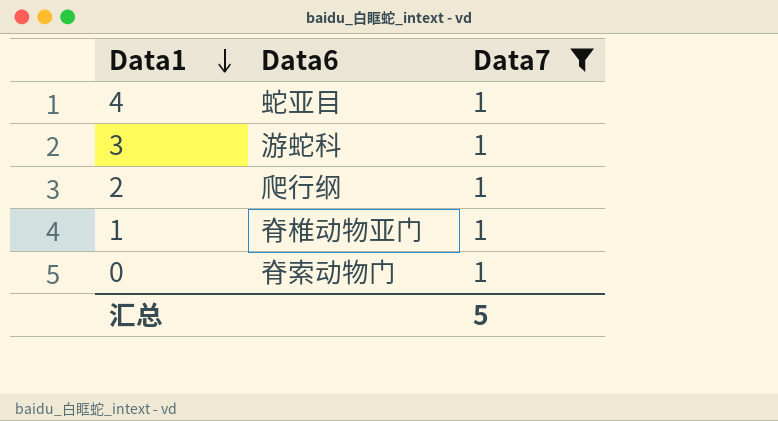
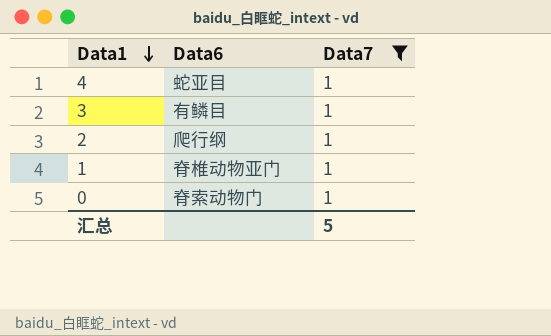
3 | Data6: 游蛇科 -> 有鳞目

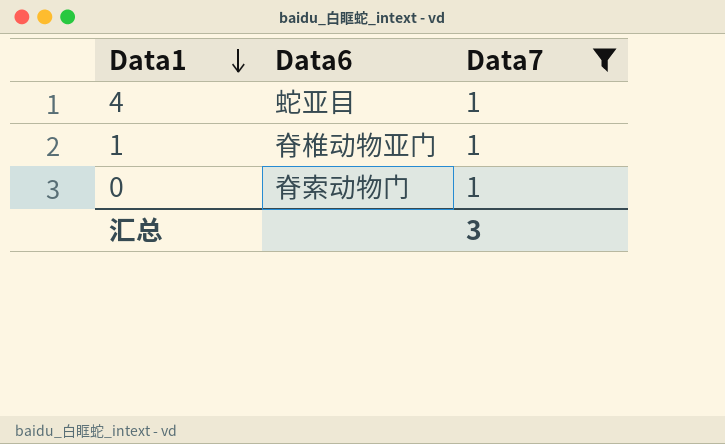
row 3: 有鳞目 | 1 -> none
row 2: 爬行纲 | 1 -> none
汇总 | Data7: 5 -> 3

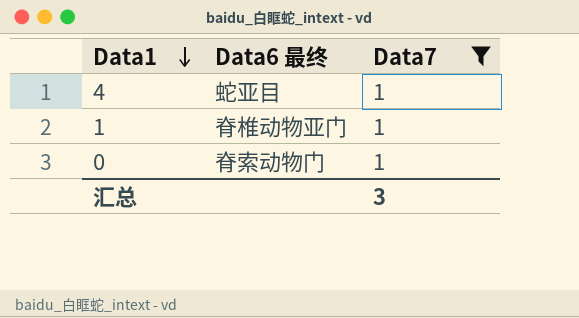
column name: Data6 -> Data6 最终

